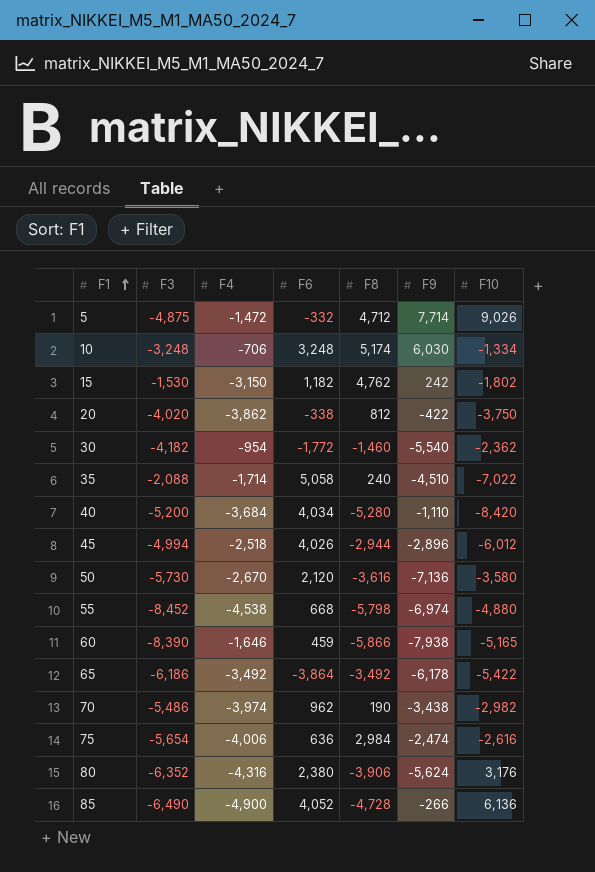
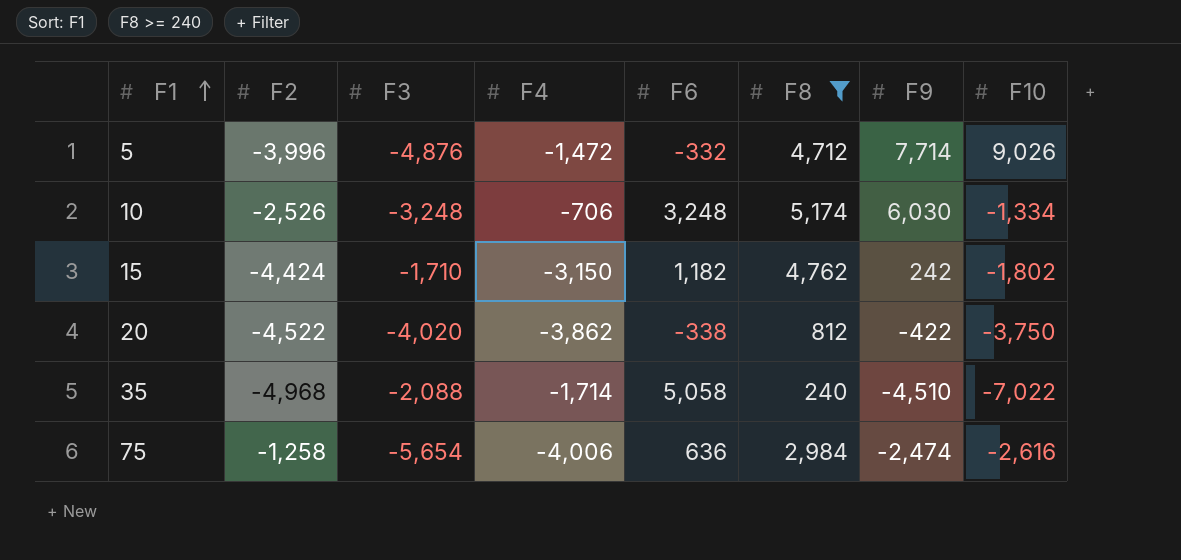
filter: none -> F8 >= 240
column F2 | position: none -> 2
5 | F3: -4,875 -> -4,876
15 | F3: -1,530 -> -1,710

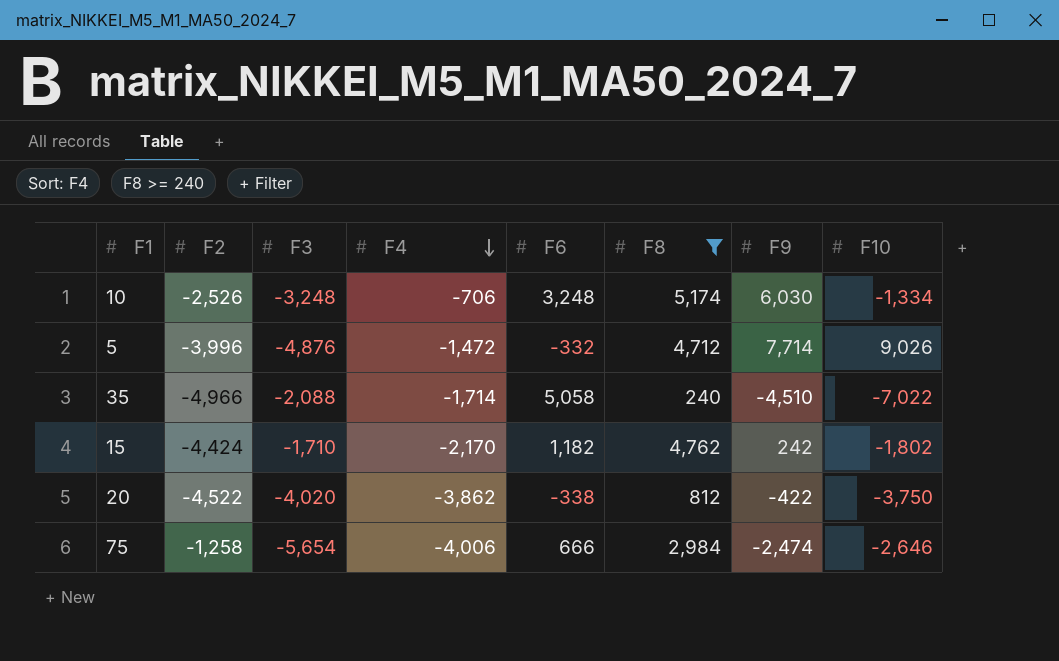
row order: F1 ascending -> F4 descending
35 | F2: -4,968 -> -4,966
15 | F4: -3,150 -> -2,170
75 | F6: 636 -> 666
75 | F10: -2,616 -> -2,646

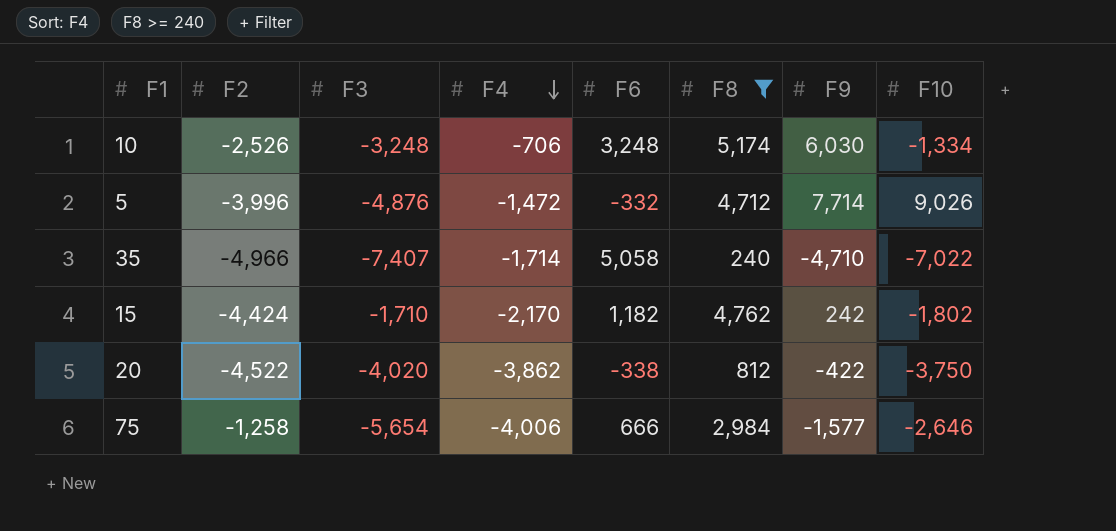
35 | F3: -2,088 -> -7,407
35 | F9: -4,510 -> -4,710
75 | F9: -2,474 -> -1,577

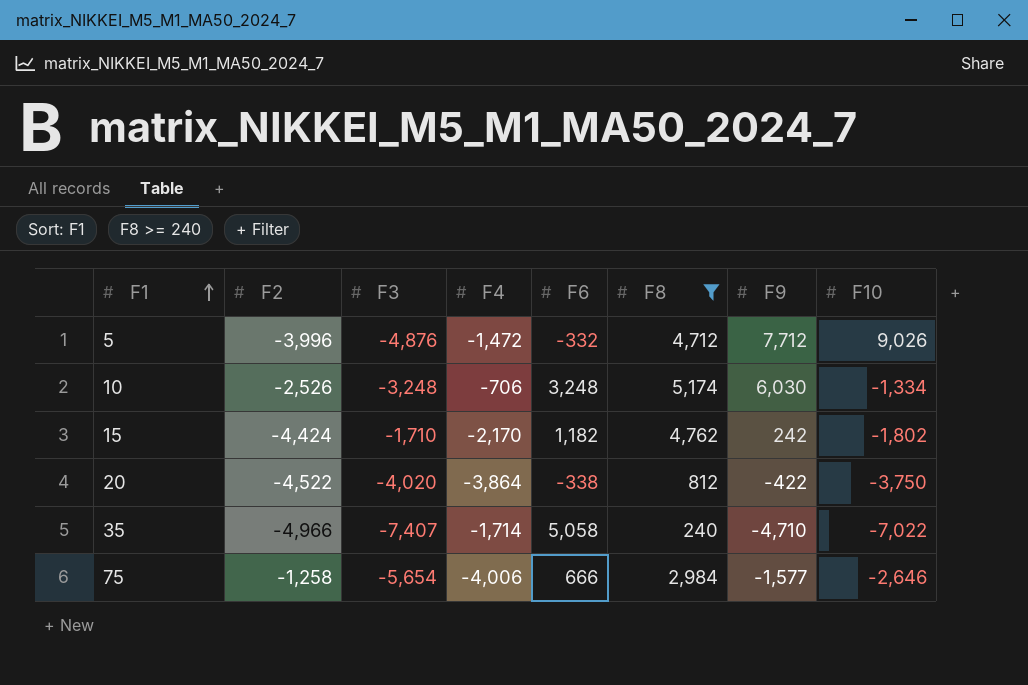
row order: F4 descending -> F1 ascending
5 | F9: 7,714 -> 7,712
20 | F4: -3,862 -> -3,864

